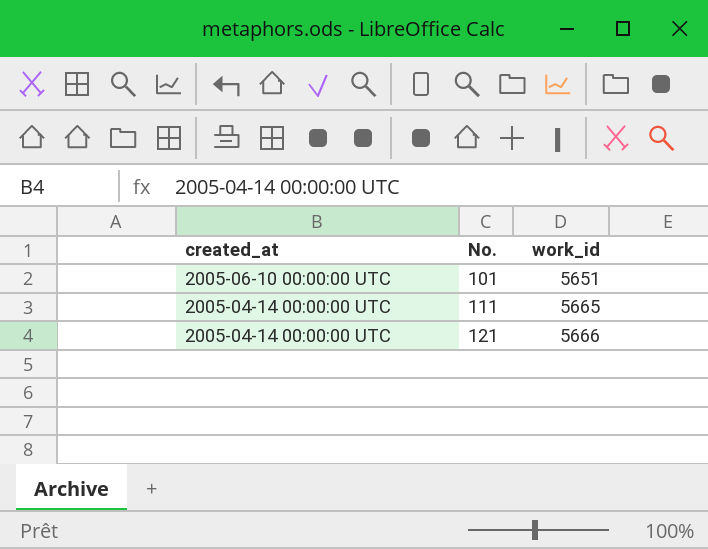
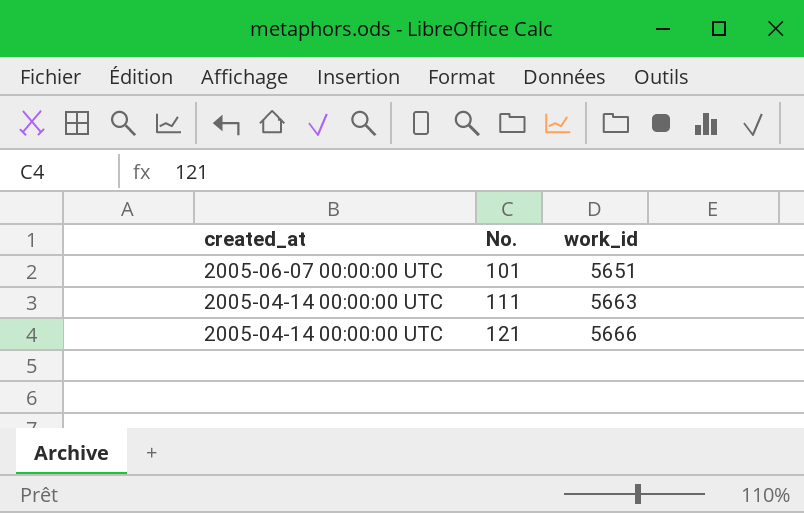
101 | created_at: 2005-06-10 00:00:00 UTC -> 2005-06-07 00:00:00 UTC
111 | work_id: 5665 -> 5663

